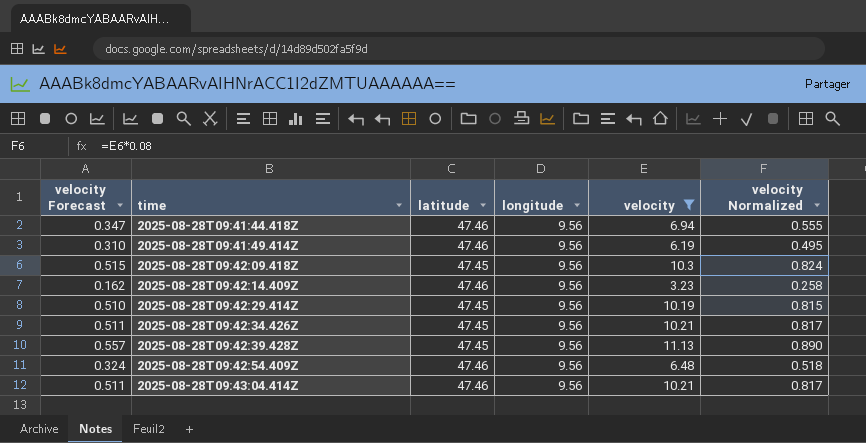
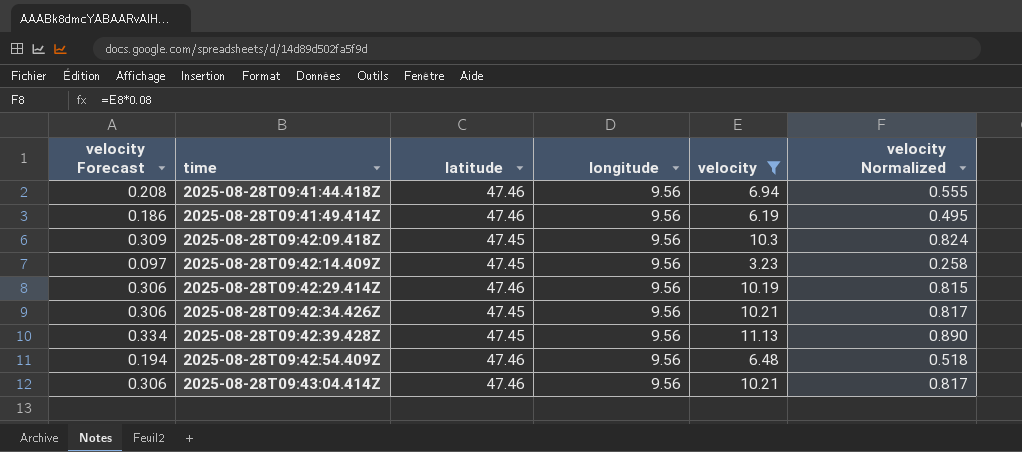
column velocity Forecast | formula: [velocity] * 0.05 -> [velocity] * 0.03
2025-08-28T09:42:14.409Z | latitude: 47.46 -> 47.45
2025-08-28T09:42:29.414Z | latitude: 47.45 -> 47.46

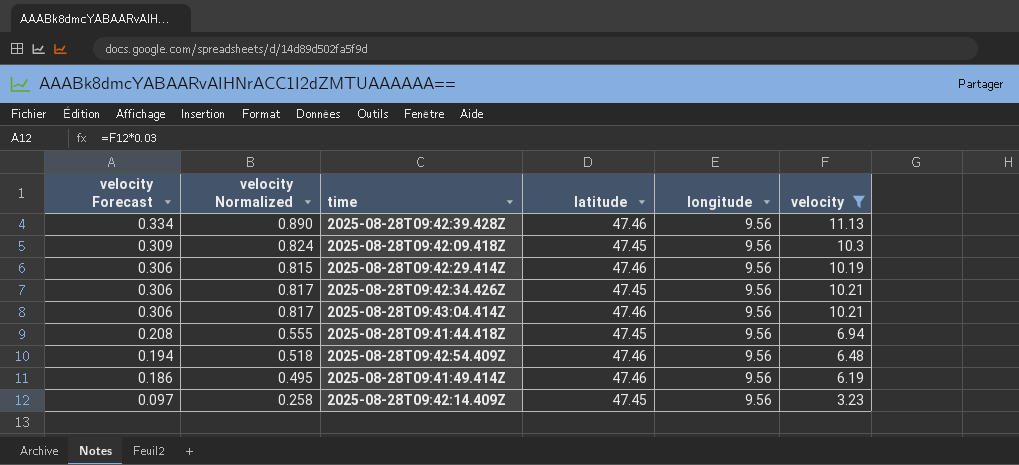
row order: time ascending -> velocity Forecast descending
column velocity Normalized | position: 6 -> 2
2025-08-28T09:42:39.428Z | latitude: 47.45 -> 47.46
2025-08-28T09:41:44.418Z | latitude: 47.46 -> 47.45

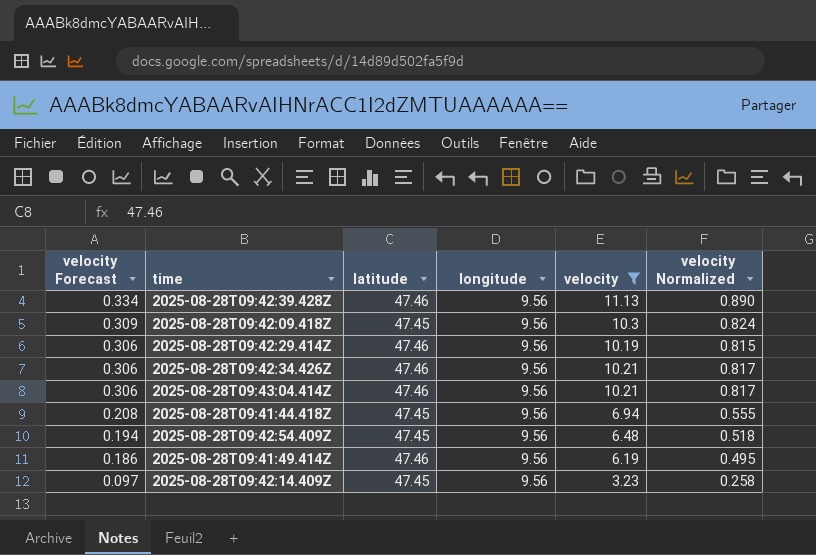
column velocity Normalized | position: 2 -> 6
2025-08-28T09:42:34.426Z | latitude: 47.45 -> 47.46
2025-08-28T09:42:54.409Z | latitude: 47.46 -> 47.45

